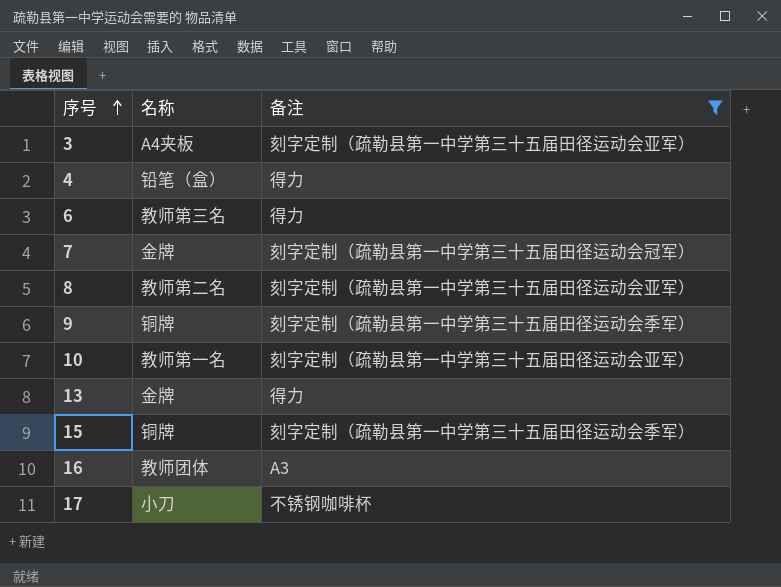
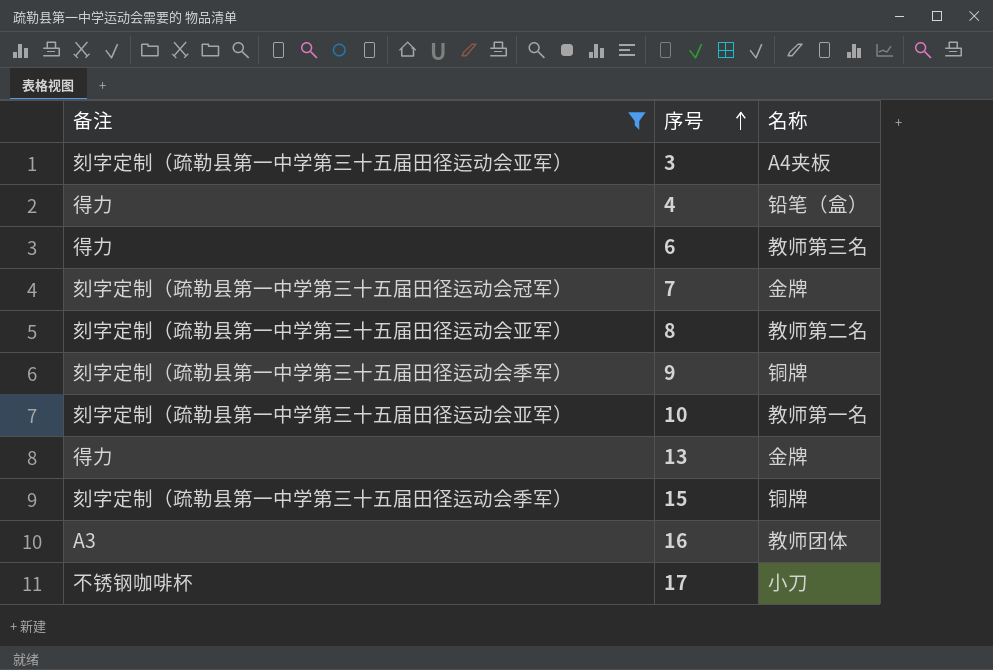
column 备注 | position: 3 -> 1

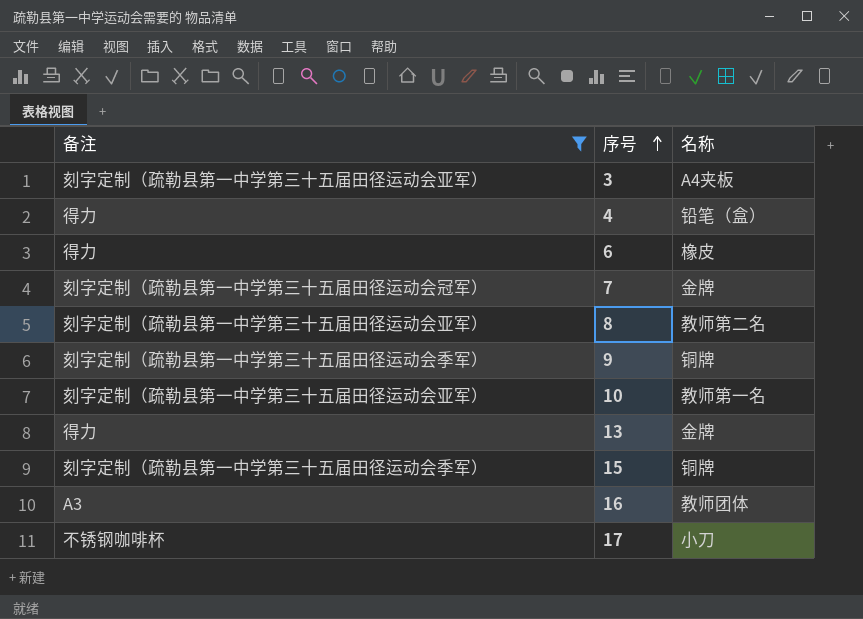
6 | 名称: 教师第三名 -> 橡皮

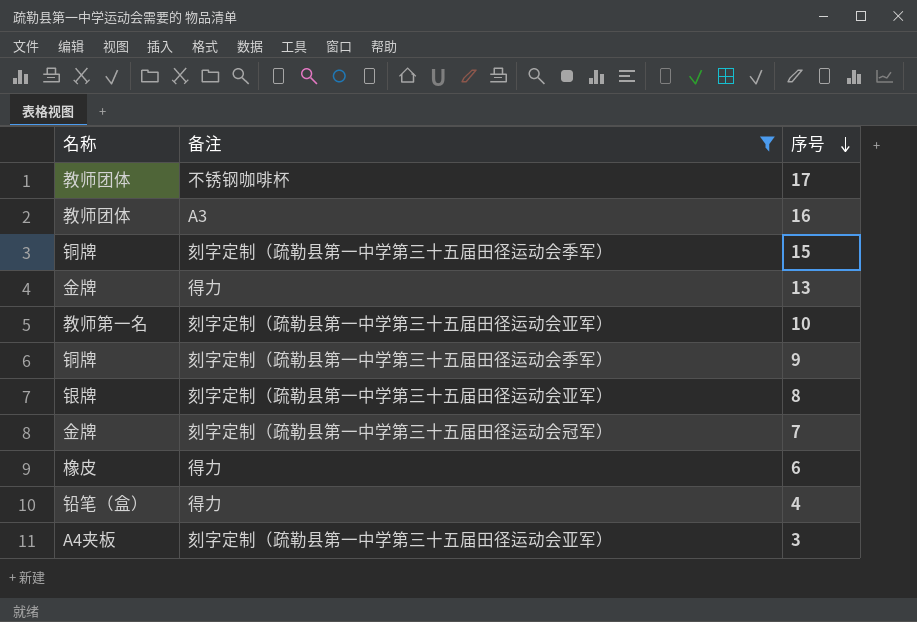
row order: 序号 ascending -> 序号 descending
column 名称 | position: 3 -> 1
17 | 名称: 小刀 -> 教师团体
8 | 名称: 教师第二名 -> 银牌

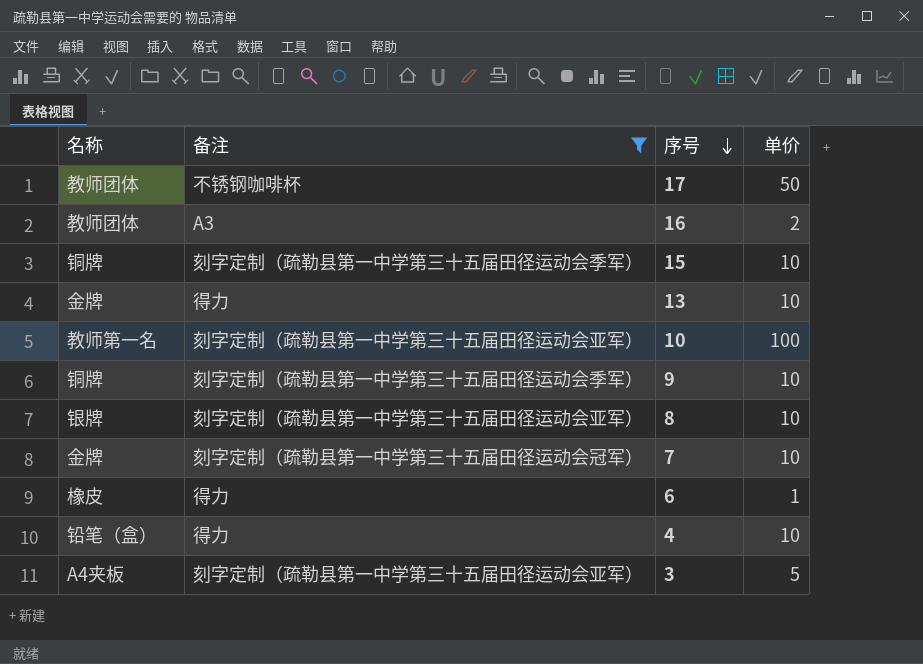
column 单价 | position: none -> 4

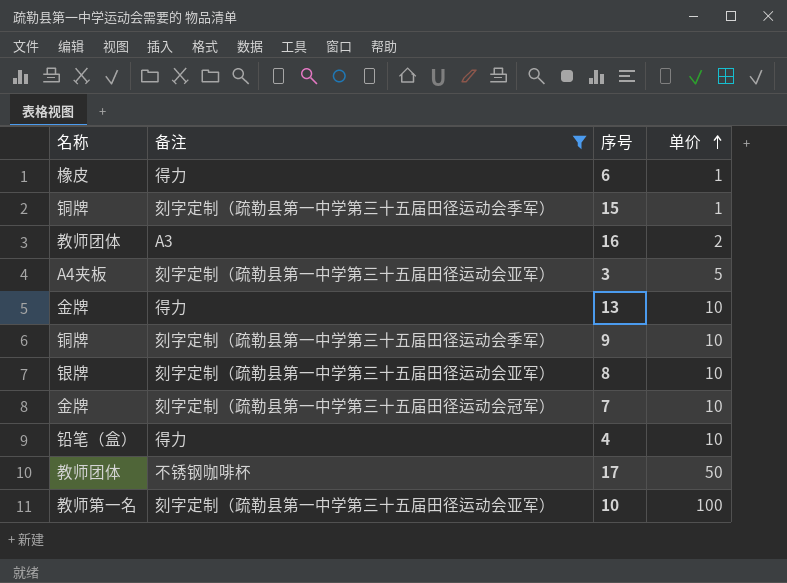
row order: 序号 descending -> 单价 ascending
15 | 单价: 10 -> 1

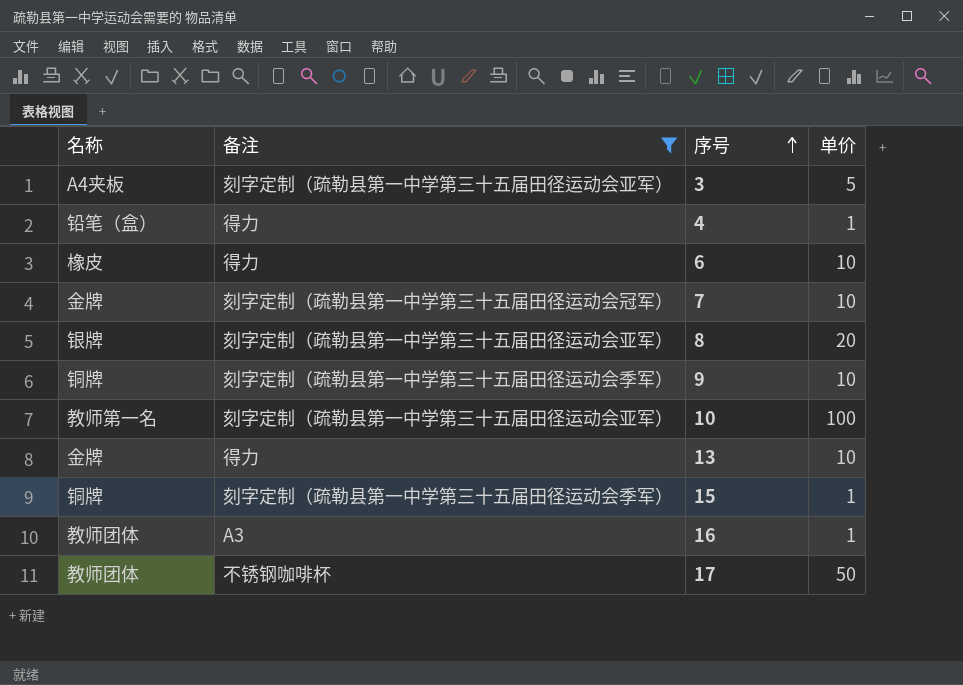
row order: 单价 ascending -> 序号 ascending
4 | 单价: 10 -> 1
6 | 单价: 1 -> 10
8 | 单价: 10 -> 20
16 | 单价: 2 -> 1

